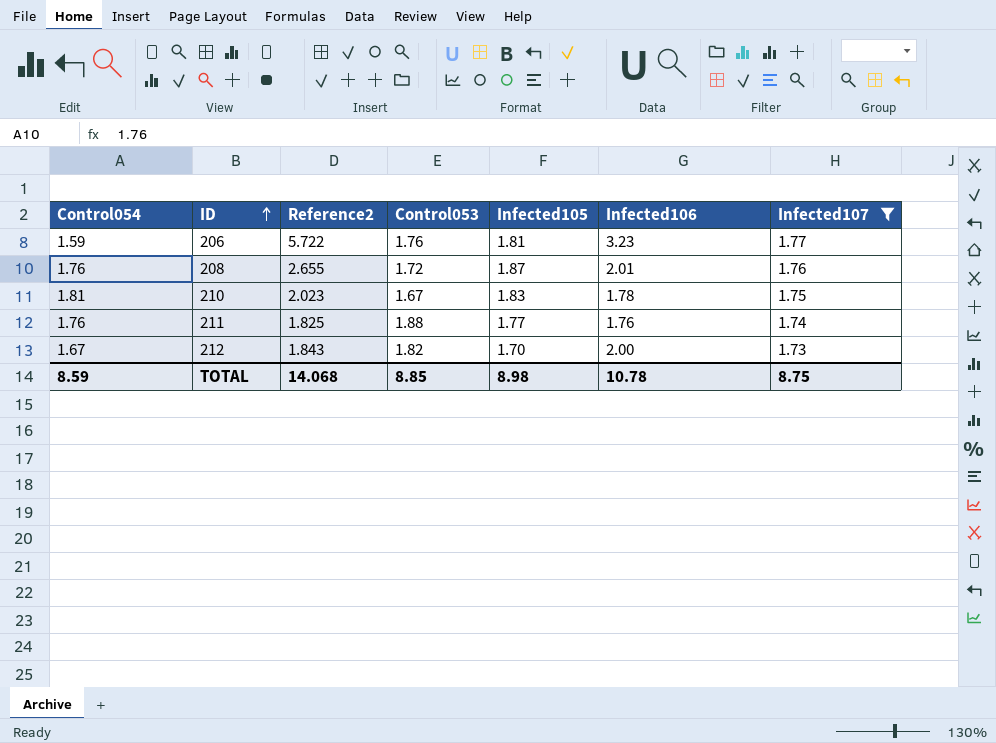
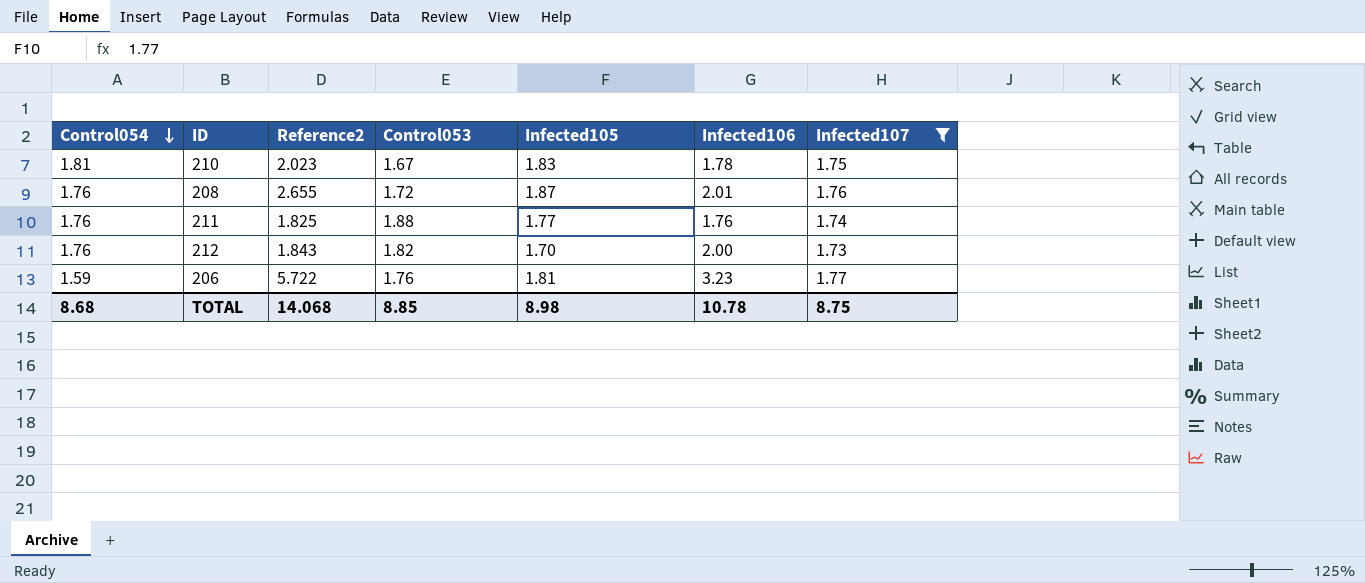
row order: ID ascending -> Control054 descending
212 | Control054: 1.67 -> 1.76
TOTAL | Control054: 8.59 -> 8.68

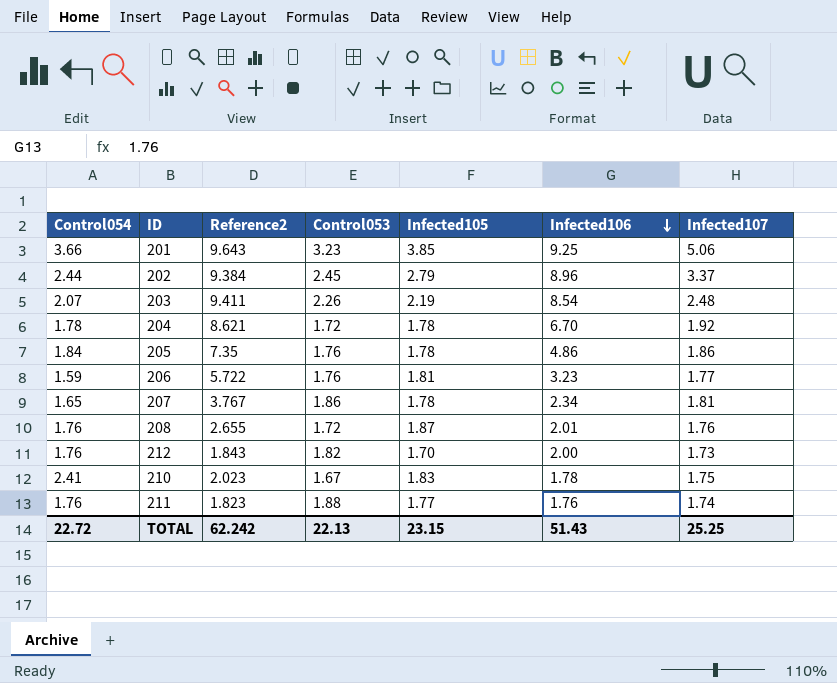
filter: Infected107 <= 1.77 -> none
row order: Control054 descending -> Infected106 descending
210 | Control054: 1.81 -> 2.41
211 | Reference2: 1.825 -> 1.823
TOTAL | Control054: 8.68 -> 22.72
TOTAL | Reference2: 14.068 -> 62.242
TOTAL | Control053: 8.85 -> 22.13
TOTAL | Infected105: 8.98 -> 23.15
TOTAL | Infected106: 10.78 -> 51.43
TOTAL | Infected107: 8.75 -> 25.25

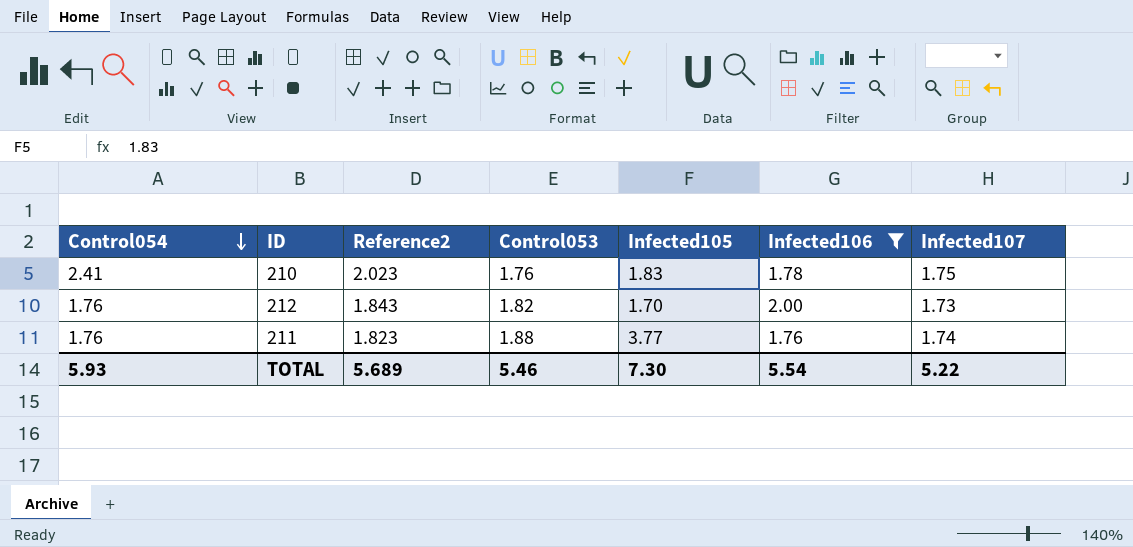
filter: none -> Infected106 <= 2.00
row order: Infected106 descending -> Control054 descending
210 | Control053: 1.67 -> 1.76
211 | Infected105: 1.77 -> 3.77
TOTAL | Control054: 22.72 -> 5.93
TOTAL | Reference2: 62.242 -> 5.689
TOTAL | Control053: 22.13 -> 5.46
TOTAL | Infected105: 23.15 -> 7.30
TOTAL | Infected106: 51.43 -> 5.54
TOTAL | Infected107: 25.25 -> 5.22

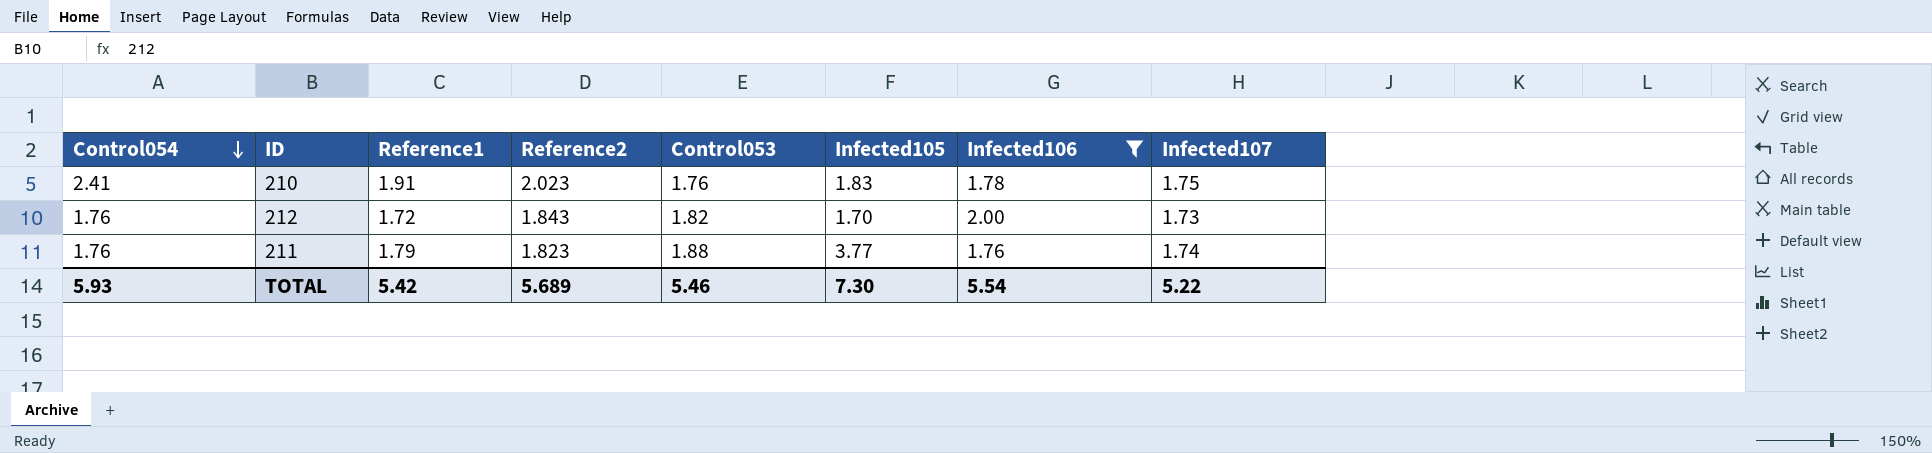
column Reference1 | position: none -> 3

